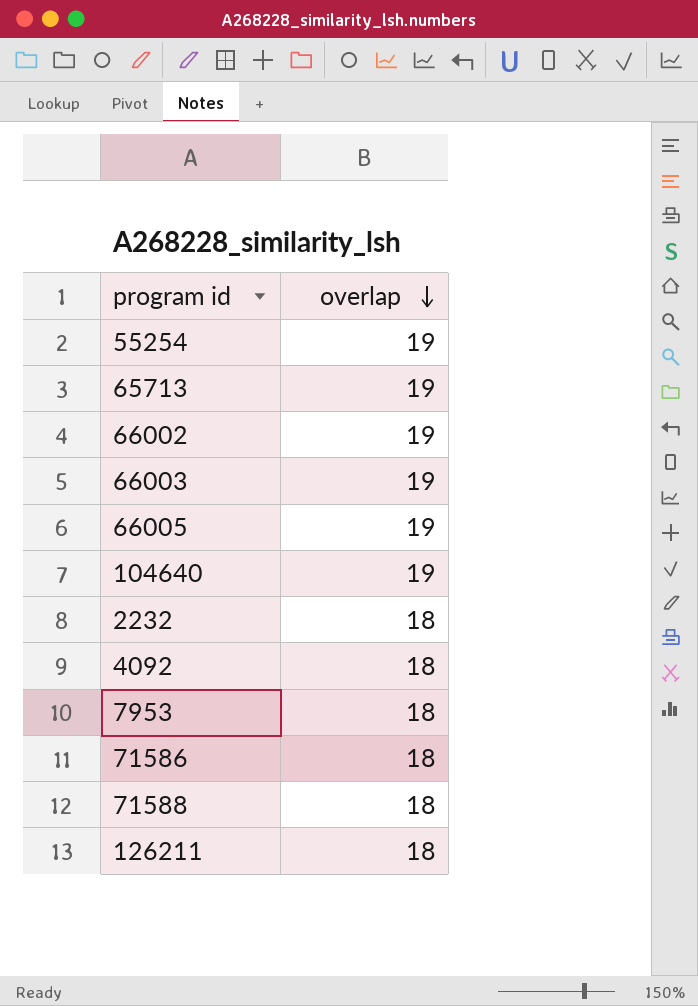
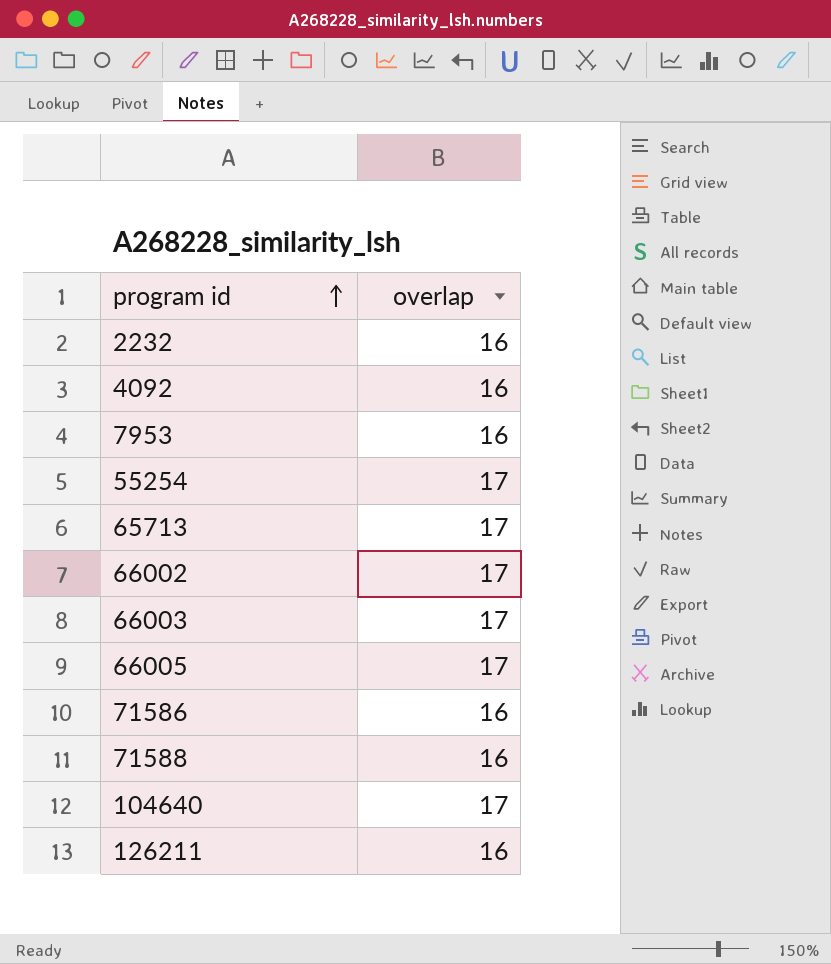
row order: overlap descending -> program id ascending
2232 | overlap: 18 -> 16
4092 | overlap: 18 -> 16
7953 | overlap: 18 -> 16
55254 | overlap: 19 -> 17
65713 | overlap: 19 -> 17
66002 | overlap: 19 -> 17
66003 | overlap: 19 -> 17
66005 | overlap: 19 -> 17
71586 | overlap: 18 -> 16
71588 | overlap: 18 -> 16
104640 | overlap: 19 -> 17
126211 | overlap: 18 -> 16

